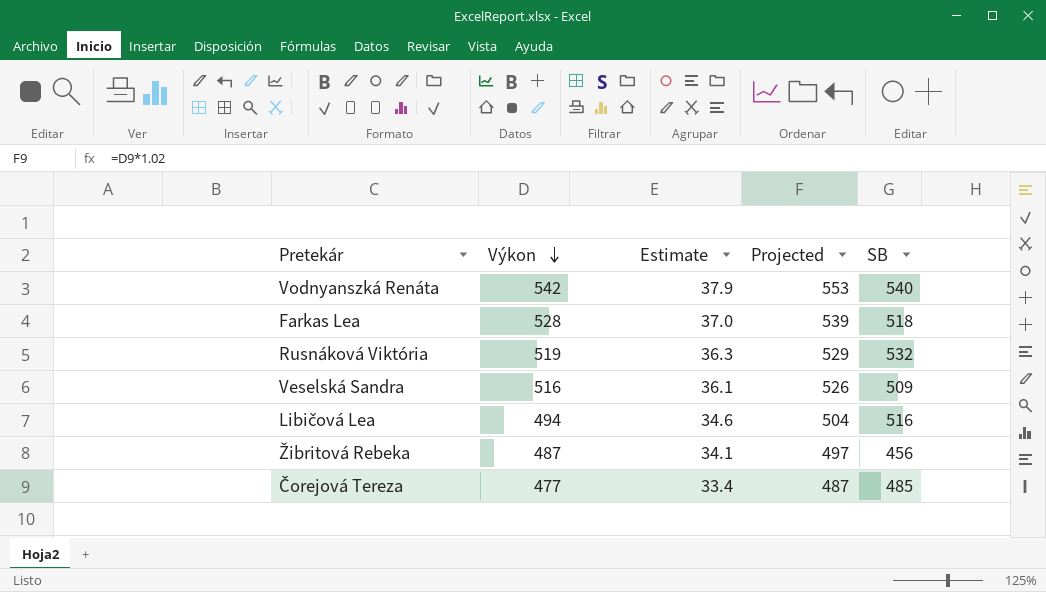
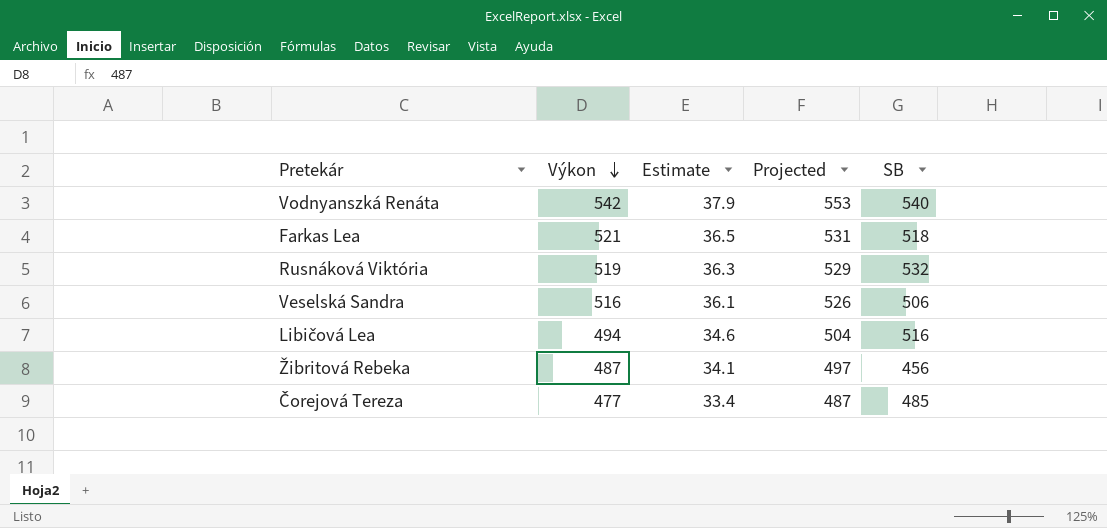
Farkas Lea | Výkon: 528 -> 521
Farkas Lea | Estimate: 37.0 -> 36.5
Farkas Lea | Projected: 539 -> 531
Veselská Sandra | SB: 509 -> 506

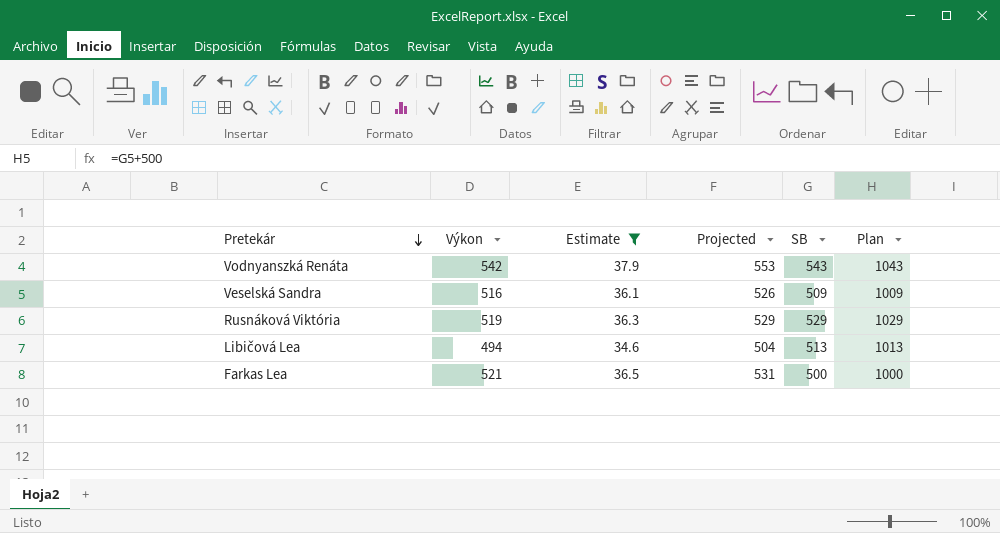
filter: none -> Estimate >= 34.6
row order: Výkon descending -> Pretekár descending
column Plan | formula: none -> [SB] + 500
Vodnyanszká Renáta | SB: 540 -> 543
Veselská Sandra | SB: 506 -> 509
Rusnáková Viktória | SB: 532 -> 529
Libičová Lea | SB: 516 -> 513
Farkas Lea | SB: 518 -> 500

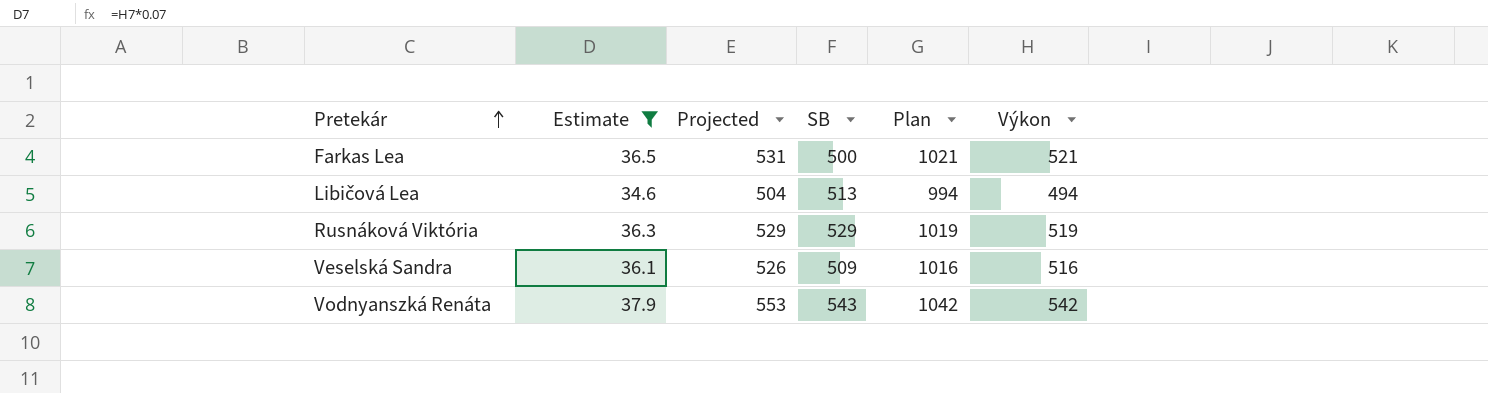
row order: Pretekár descending -> Pretekár ascending
column Plan | formula: [SB] + 500 -> [Výkon] + 500
column Výkon | position: 2 -> 6

